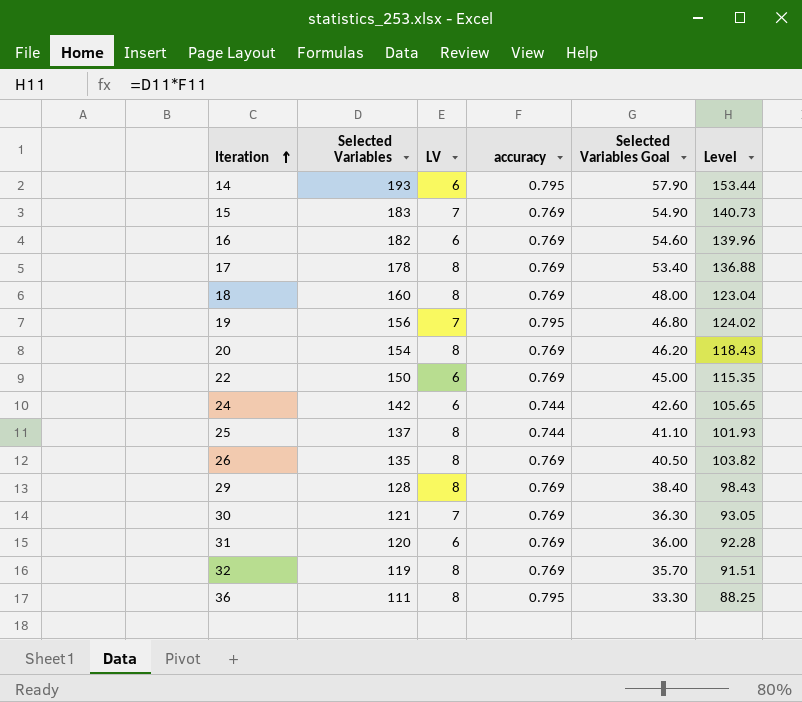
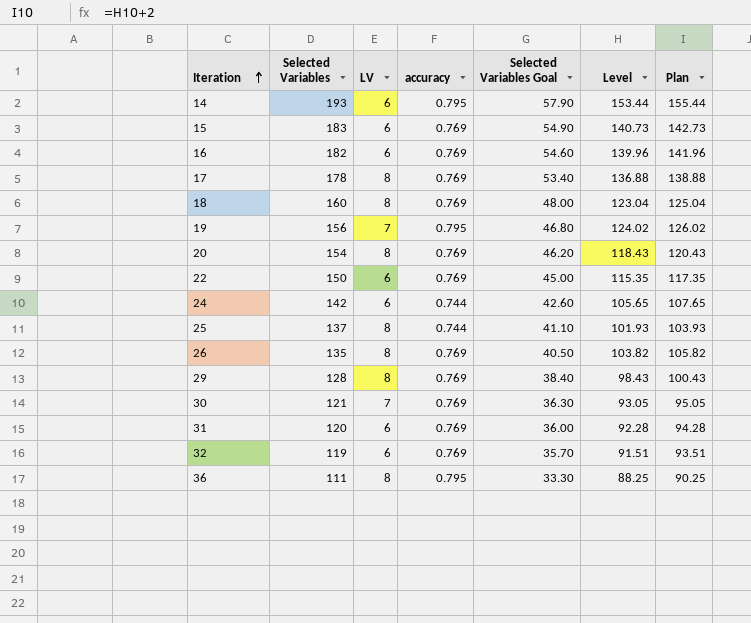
column Plan | formula: none -> [Level] + 2
15 | LV: 7 -> 6
32 | LV: 8 -> 6

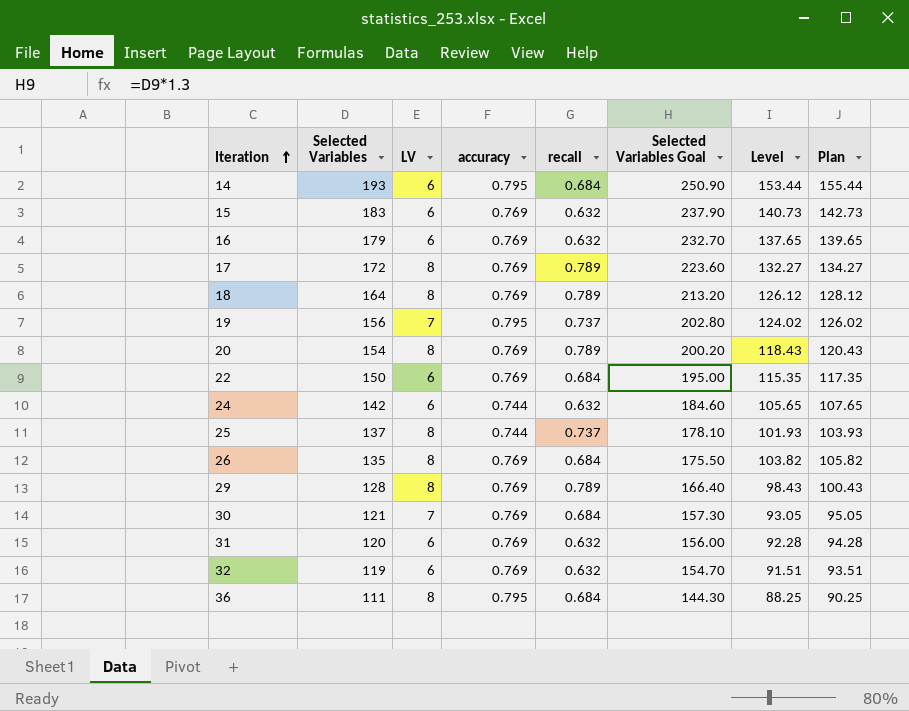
column recall | position: none -> 5
column Selected Variables Goal | formula: [Selected Variables] * 0.3 -> [Selected Variables] * 1.3
16 | Selected Variables: 182 -> 179
16 | Level: 139.96 -> 137.65
16 | Plan: 141.96 -> 139.65
17 | Selected Variables: 178 -> 172
17 | Level: 136.88 -> 132.27
17 | Plan: 138.88 -> 134.27
18 | Selected Variables: 160 -> 164
18 | Level: 123.04 -> 126.12
18 | Plan: 125.04 -> 128.12

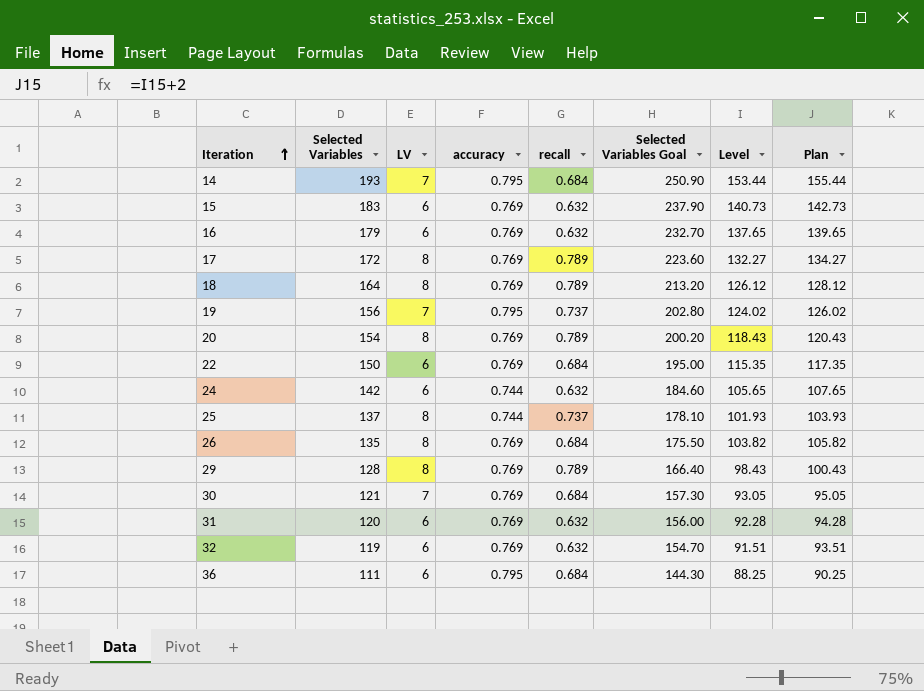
14 | LV: 6 -> 7
36 | LV: 8 -> 6

